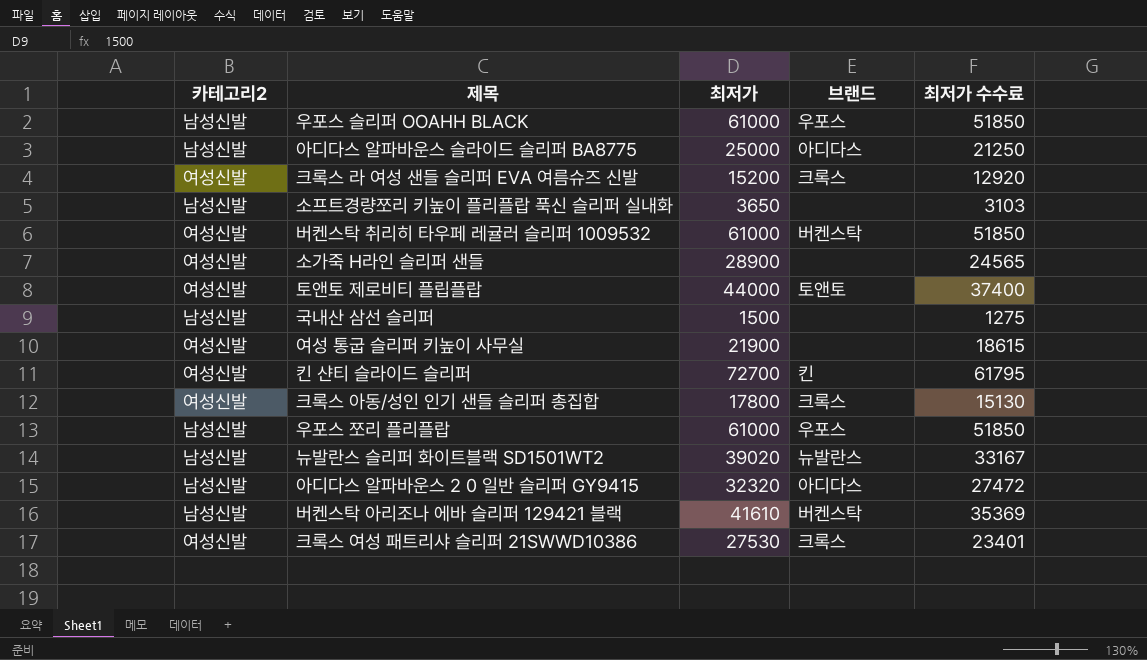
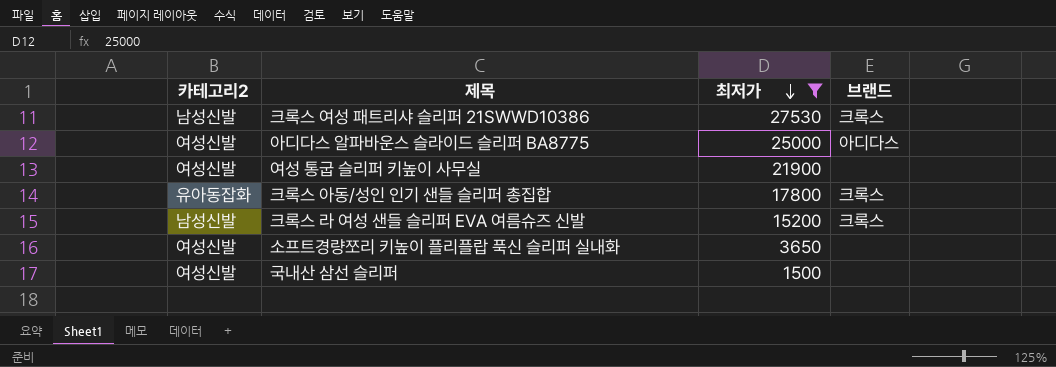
filter: none -> 최저가 <= 27530
row order: none -> 최저가 descending
column 최저가 수수료 | formula: [최저가] * 0.85 -> none
크록스 여성 패트리샤 슬리퍼 21SWWD10386 | 카테고리2: 여성신발 -> 남성신발
아디다스 알파바운스 슬라이드 슬리퍼 BA8775 | 카테고리2: 남성신발 -> 여성신발
크록스 아동/성인 인기 샌들 슬리퍼 총집합 | 카테고리2: 여성신발 -> 유아동잡화
크록스 라 여성 샌들 슬리퍼 EVA 여름슈즈 신발 | 카테고리2: 여성신발 -> 남성신발
소프트경량쪼리 키높이 플리플랍 푹신 슬리퍼 실내화 | 카테고리2: 남성신발 -> 여성신발
국내산 삼선 슬리퍼 | 카테고리2: 남성신발 -> 여성신발

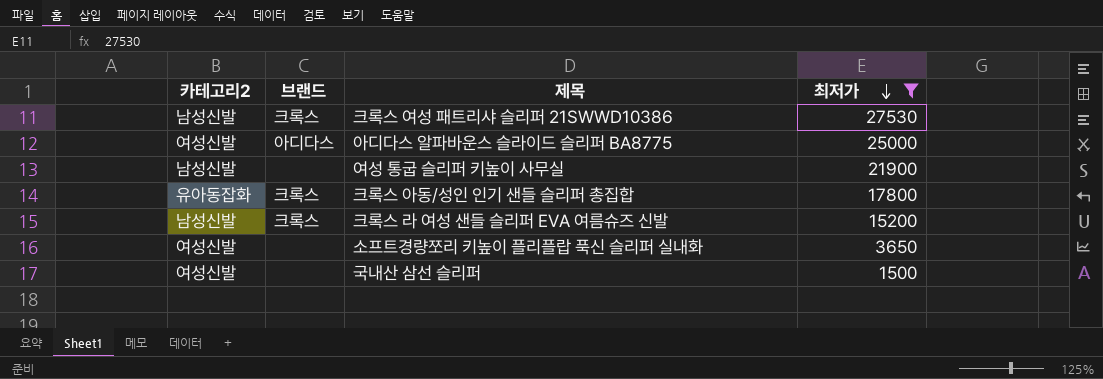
column 브랜드 | position: 4 -> 2
여성 통굽 슬리퍼 키높이 사무실 | 카테고리2: 여성신발 -> 남성신발

